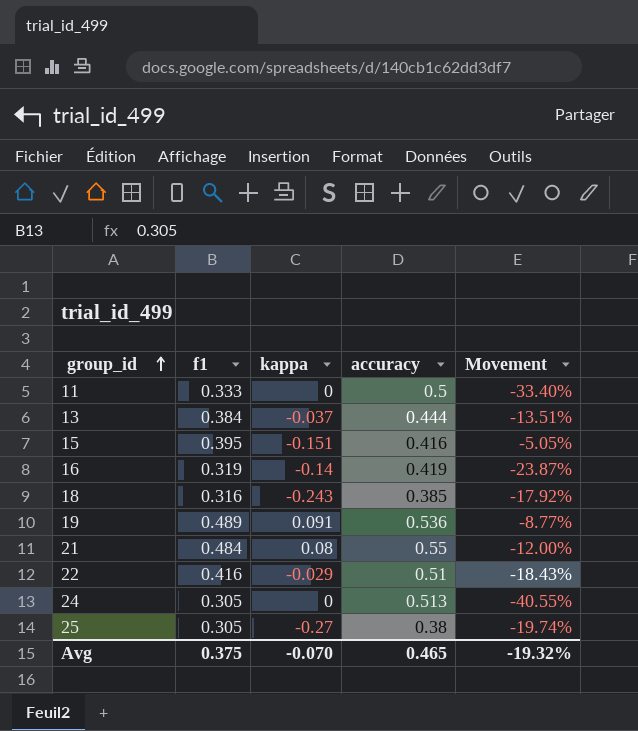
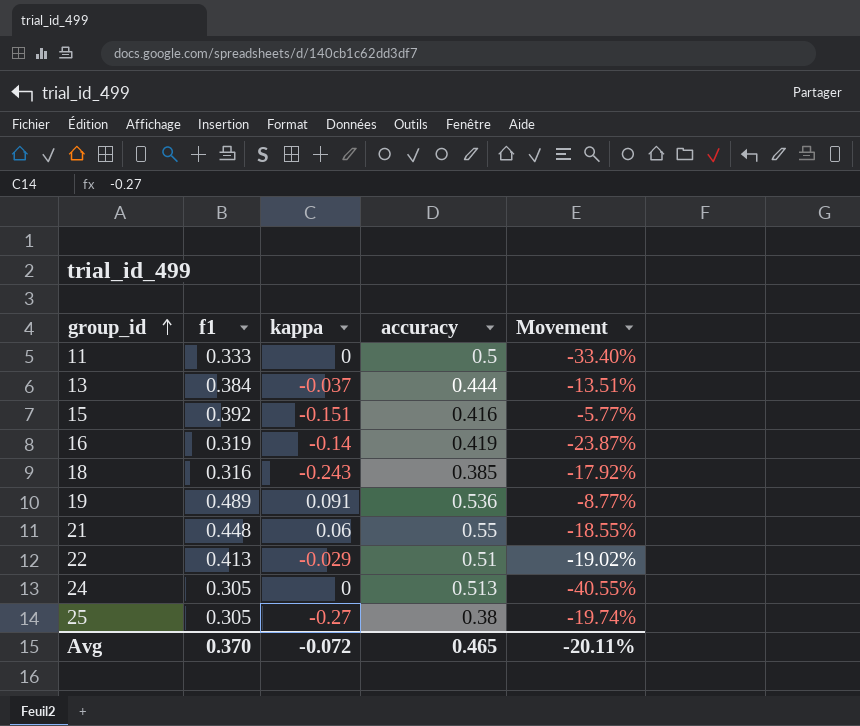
15 | f1: 0.395 -> 0.392
15 | Movement: -5.05% -> -5.77%
21 | f1: 0.484 -> 0.448
21 | kappa: 0.08 -> 0.06
21 | Movement: -12.00% -> -18.55%
22 | f1: 0.416 -> 0.413
22 | Movement: -18.43% -> -19.02%
Avg | f1: 0.375 -> 0.370
Avg | kappa: -0.070 -> -0.072
Avg | Movement: -19.32% -> -20.11%

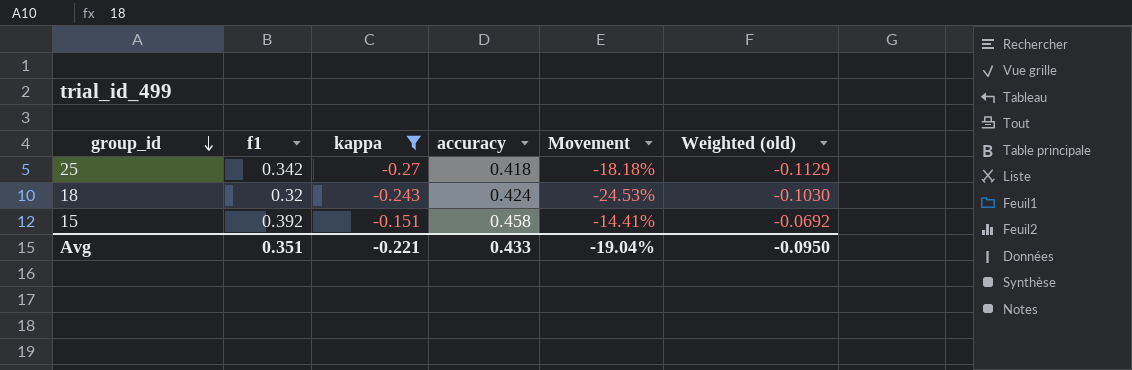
filter: none -> kappa <= -0.151
row order: group_id ascending -> group_id descending
column Weighted (old) | formula: none -> [kappa] * [accuracy]
25 | f1: 0.305 -> 0.342
25 | accuracy: 0.38 -> 0.418
25 | Movement: -19.74% -> -18.18%
18 | f1: 0.316 -> 0.32
18 | accuracy: 0.385 -> 0.424
18 | Movement: -17.92% -> -24.53%
15 | accuracy: 0.416 -> 0.458
15 | Movement: -5.77% -> -14.41%
Avg | f1: 0.370 -> 0.351
Avg | kappa: -0.072 -> -0.221
Avg | accuracy: 0.465 -> 0.433
Avg | Movement: -20.11% -> -19.04%

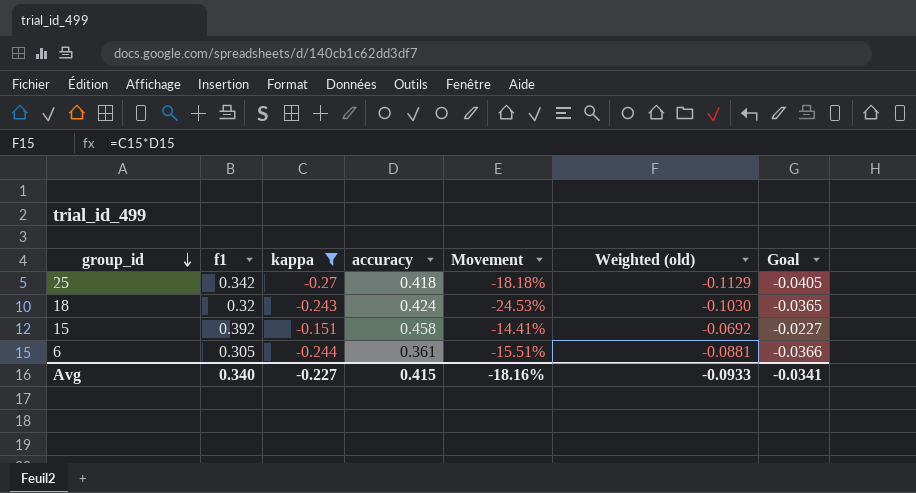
column Goal | formula: none -> [kappa] * 0.15
row 6: none -> 0.305 | -0.244 | 0.361 | -15.51% | -0.0881 | -0.0366
Avg | f1: 0.351 -> 0.340
Avg | kappa: -0.221 -> -0.227
Avg | accuracy: 0.433 -> 0.415
Avg | Movement: -19.04% -> -18.16%
Avg | Weighted (old): -0.0950 -> -0.0933

